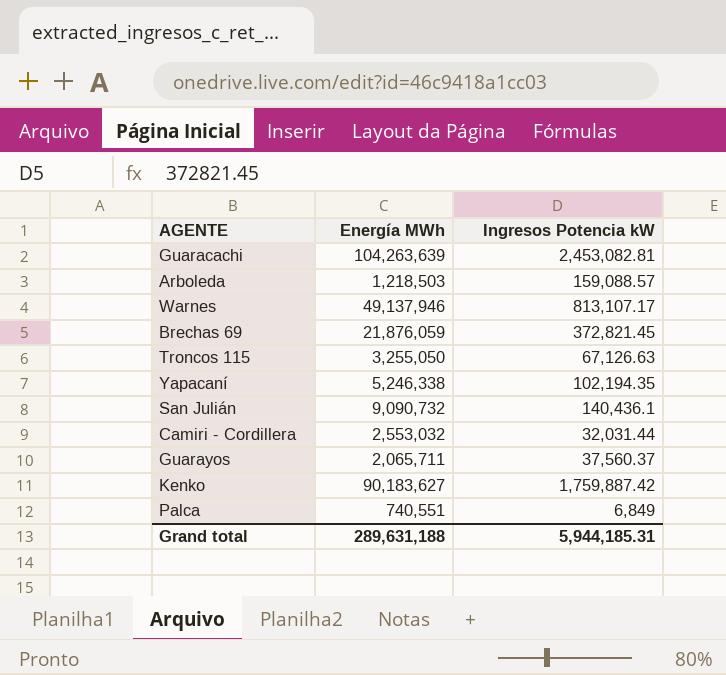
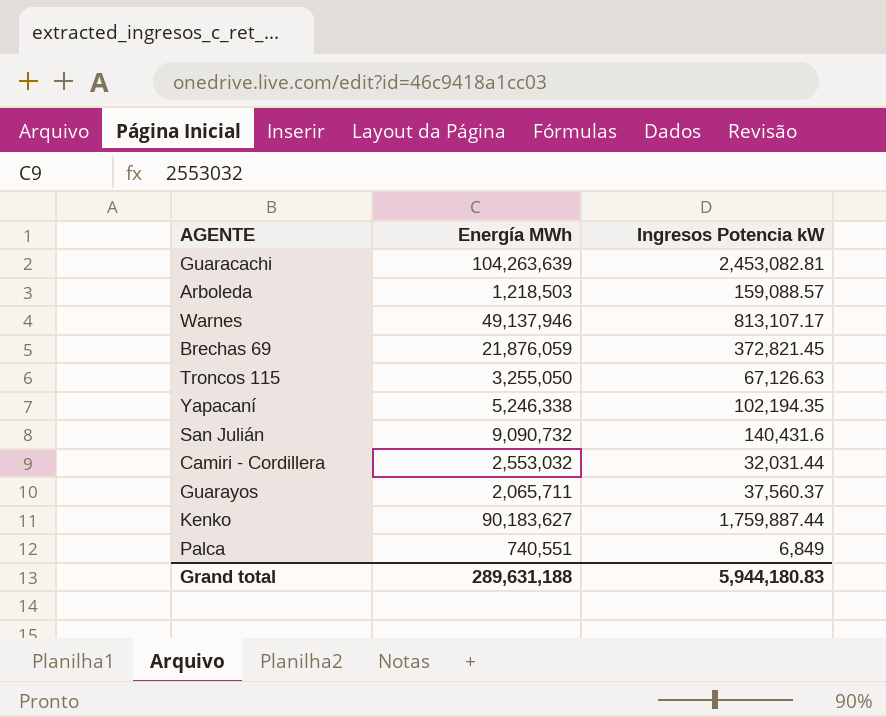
San Julián | Ingresos Potencia kW: 140,436.1 -> 140,431.6
Kenko | Ingresos Potencia kW: 1,759,887.42 -> 1,759,887.44
Grand total | Ingresos Potencia kW: 5,944,185.31 -> 5,944,180.83

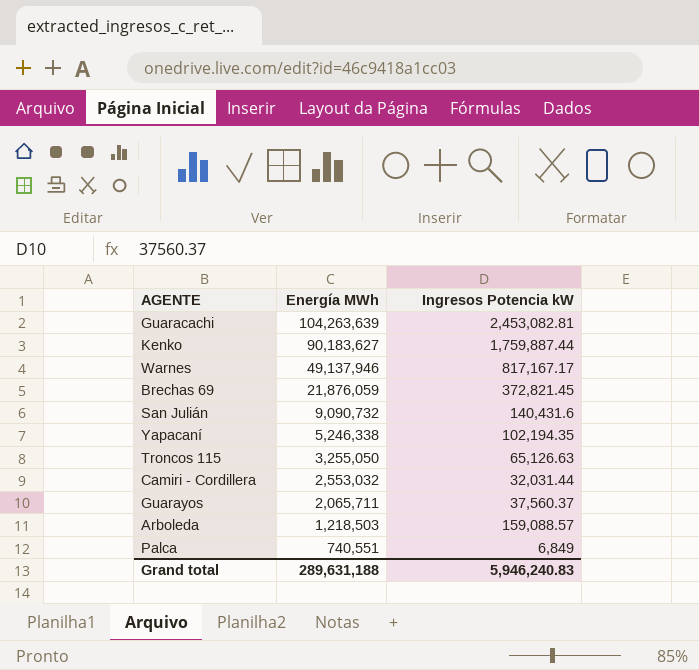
row order: none -> Energía MWh descending
Warnes | Ingresos Potencia kW: 813,107.17 -> 817,167.17
Troncos 115 | Ingresos Potencia kW: 67,126.63 -> 65,126.63
Grand total | Ingresos Potencia kW: 5,944,180.83 -> 5,946,240.83

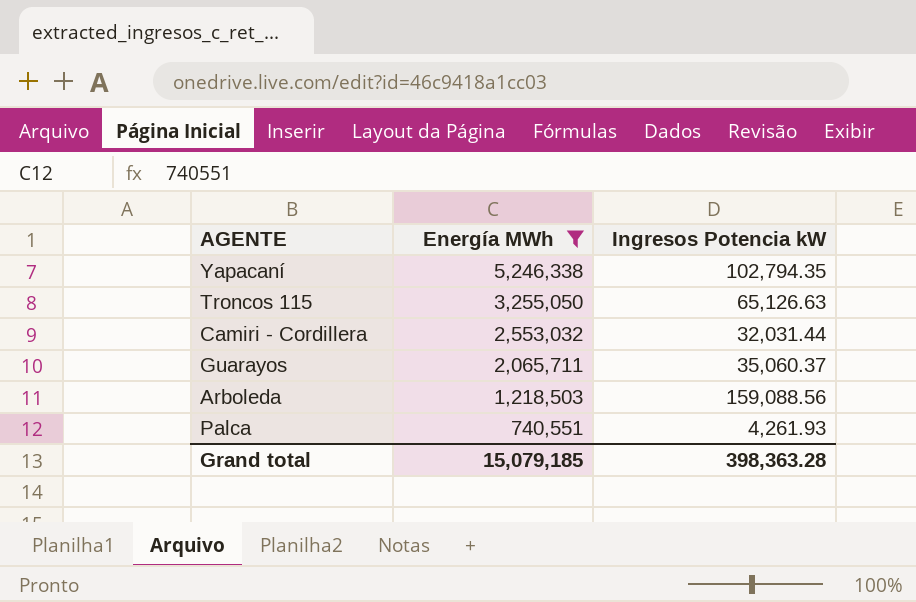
filter: none -> Energía MWh <= 5,246,338
Yapacaní | Ingresos Potencia kW: 102,194.35 -> 102,794.35
Guarayos | Ingresos Potencia kW: 37,560.37 -> 35,060.37
Arboleda | Ingresos Potencia kW: 159,088.57 -> 159,088.56
Palca | Ingresos Potencia kW: 6,849 -> 4,261.93
Grand total | Energía MWh: 289,631,188 -> 15,079,185
Grand total | Ingresos Potencia kW: 5,946,240.83 -> 398,363.28

